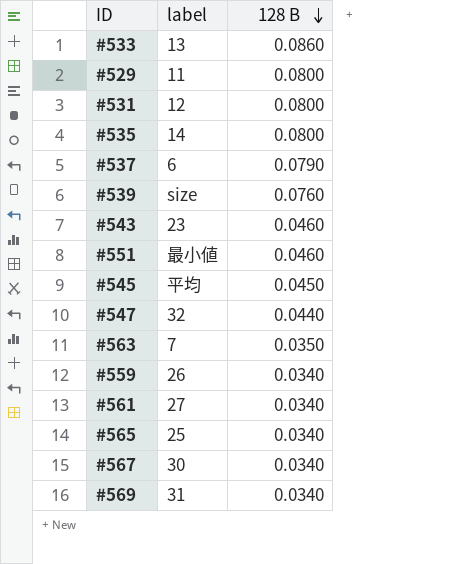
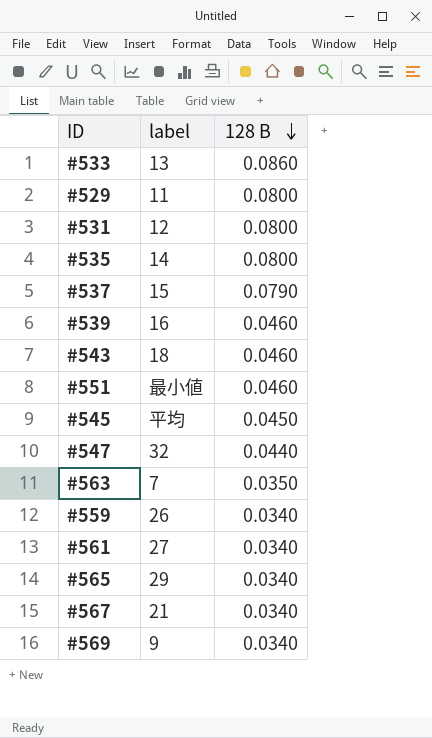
#537 | label: 6 -> 15
#539 | label: size -> 16
#539 | 128 B: 0.0760 -> 0.0460
#543 | label: 23 -> 18
#565 | label: 25 -> 29
#567 | label: 30 -> 21
#569 | label: 31 -> 9

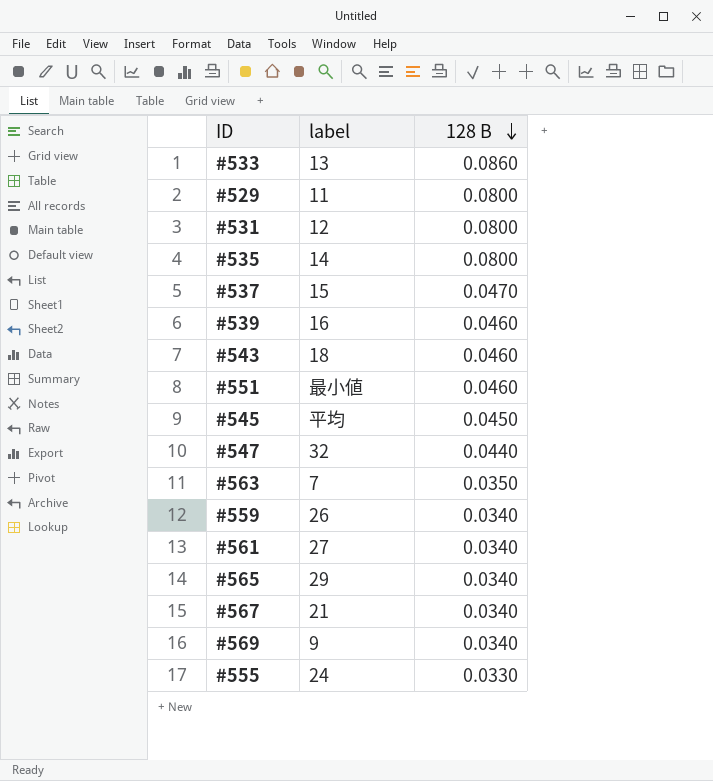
#537 | 128 B: 0.0790 -> 0.0470
row #555: none -> 24 | 0.0330

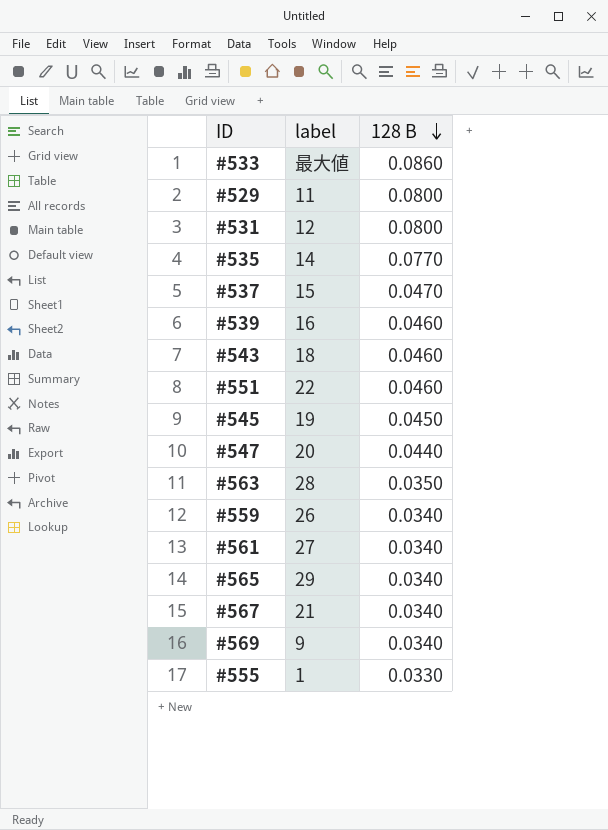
#533 | label: 13 -> 最大値
#535 | 128 B: 0.0800 -> 0.0770
#551 | label: 最小値 -> 22
#545 | label: 平均 -> 19
#547 | label: 32 -> 20
#563 | label: 7 -> 28
#555 | label: 24 -> 1

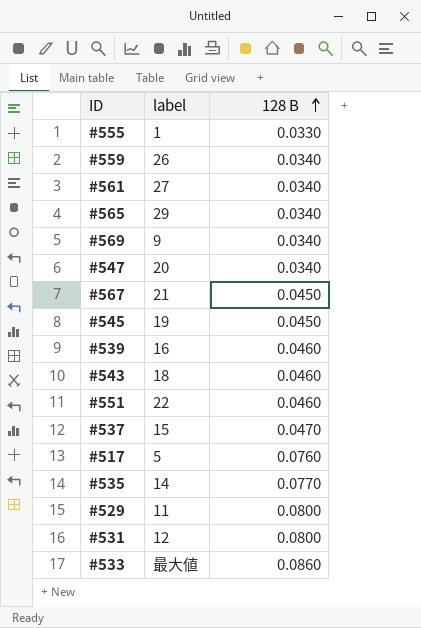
row order: 128 B descending -> 128 B ascending
row #563: 28 | 0.0350 -> none
#547 | 128 B: 0.0440 -> 0.0340
#567 | 128 B: 0.0340 -> 0.0450
row #517: none -> 5 | 0.0760

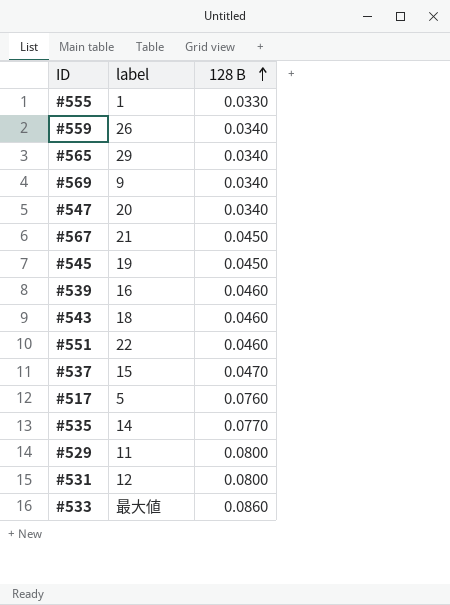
row #561: 27 | 0.0340 -> none

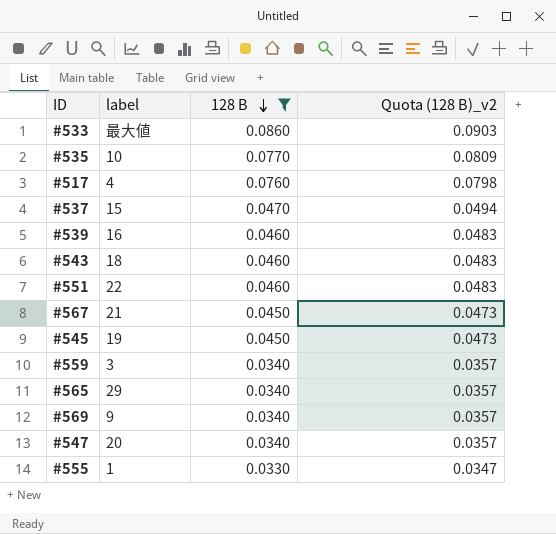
filter: none -> 128 B != 0.0800
row order: 128 B ascending -> 128 B descending
column Quota (128 B)_v2 | formula: none -> [128 B] * 1.05
#535 | label: 14 -> 10
#517 | label: 5 -> 4
#559 | label: 26 -> 3

